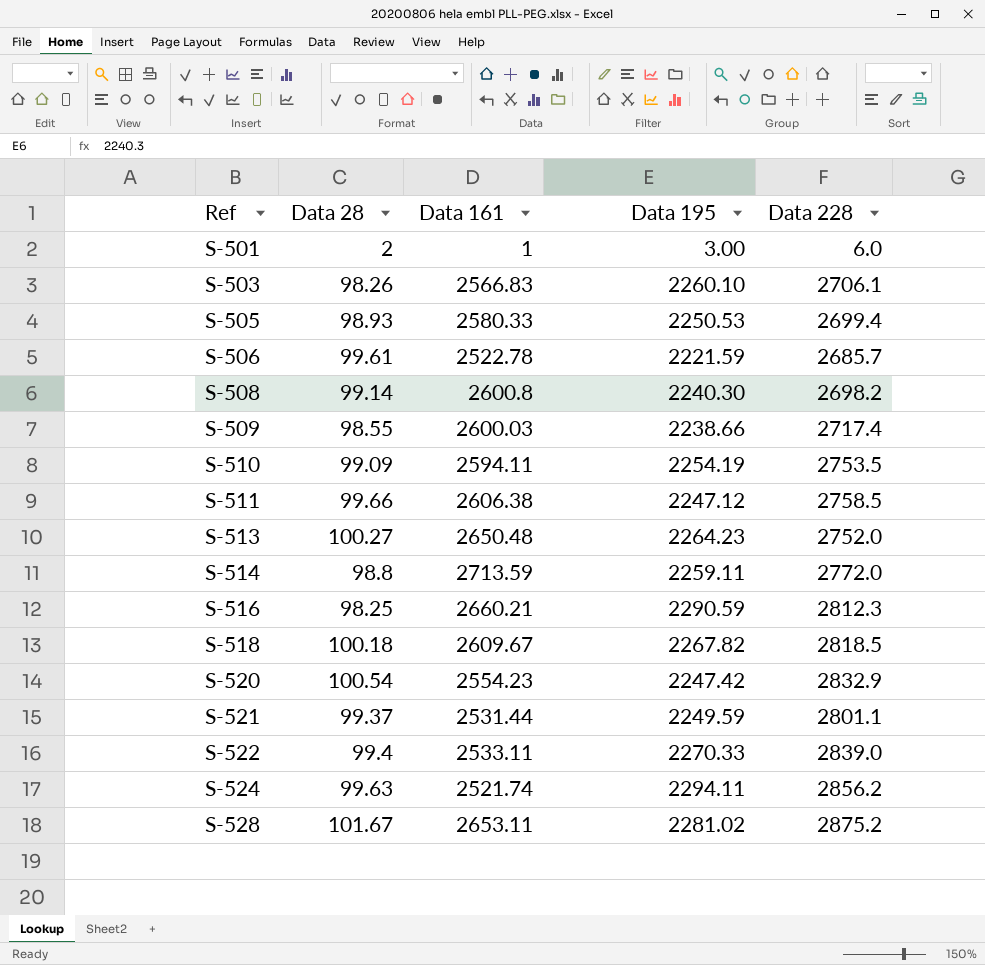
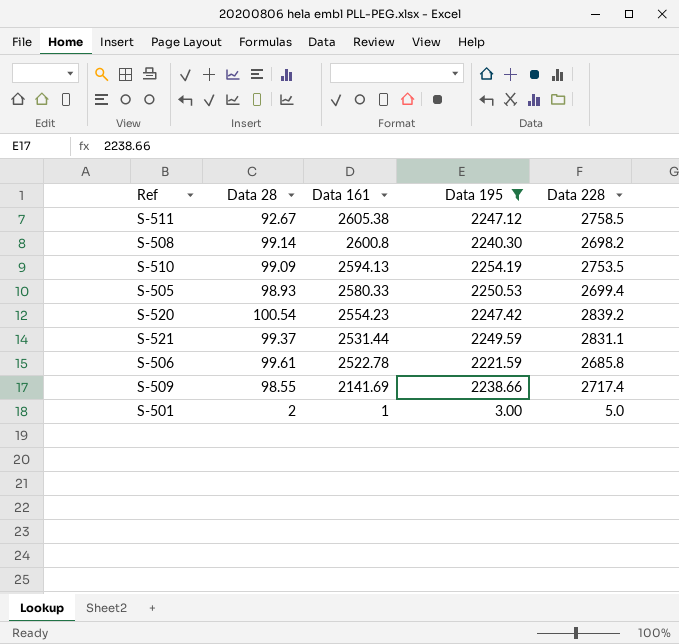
filter: none -> Data 195 <= 2254.19
row order: Ref ascending -> Data 161 descending
S-511 | Data 28: 99.66 -> 92.67
S-511 | Data 161: 2606.38 -> 2605.38
S-510 | Data 161: 2594.11 -> 2594.13
S-520 | Data 228: 2832.9 -> 2839.2
S-521 | Data 228: 2801.1 -> 2831.1
S-506 | Data 228: 2685.7 -> 2685.8
S-509 | Data 161: 2600.03 -> 2141.69
S-501 | Data 228: 6.0 -> 5.0

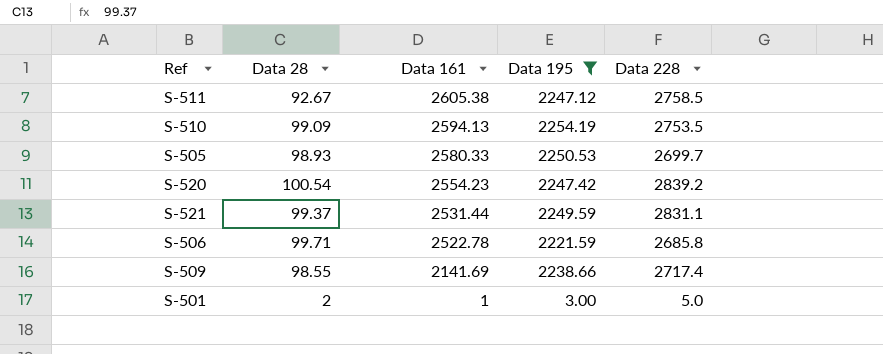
row S-508: 99.14 | 2600.8 | 2240.30 | 2698.2 -> none
S-505 | Data 228: 2699.4 -> 2699.7
S-506 | Data 28: 99.61 -> 99.71

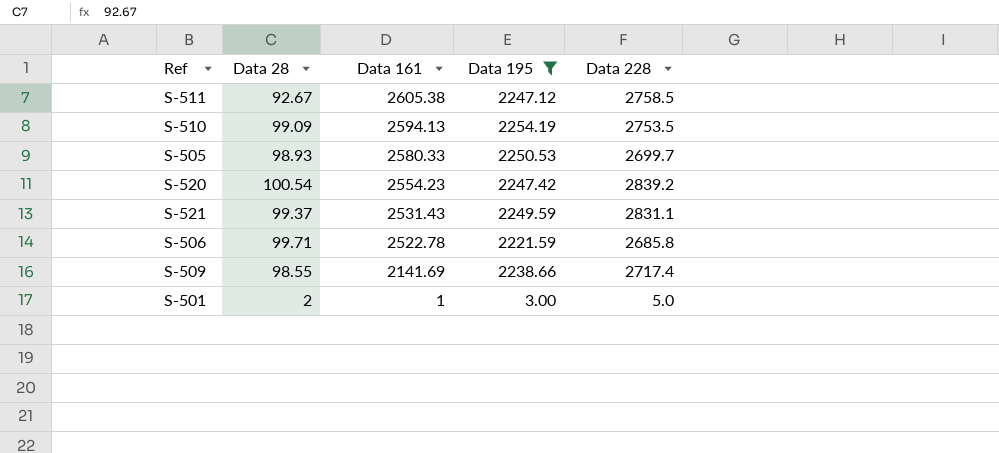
S-521 | Data 161: 2531.44 -> 2531.43

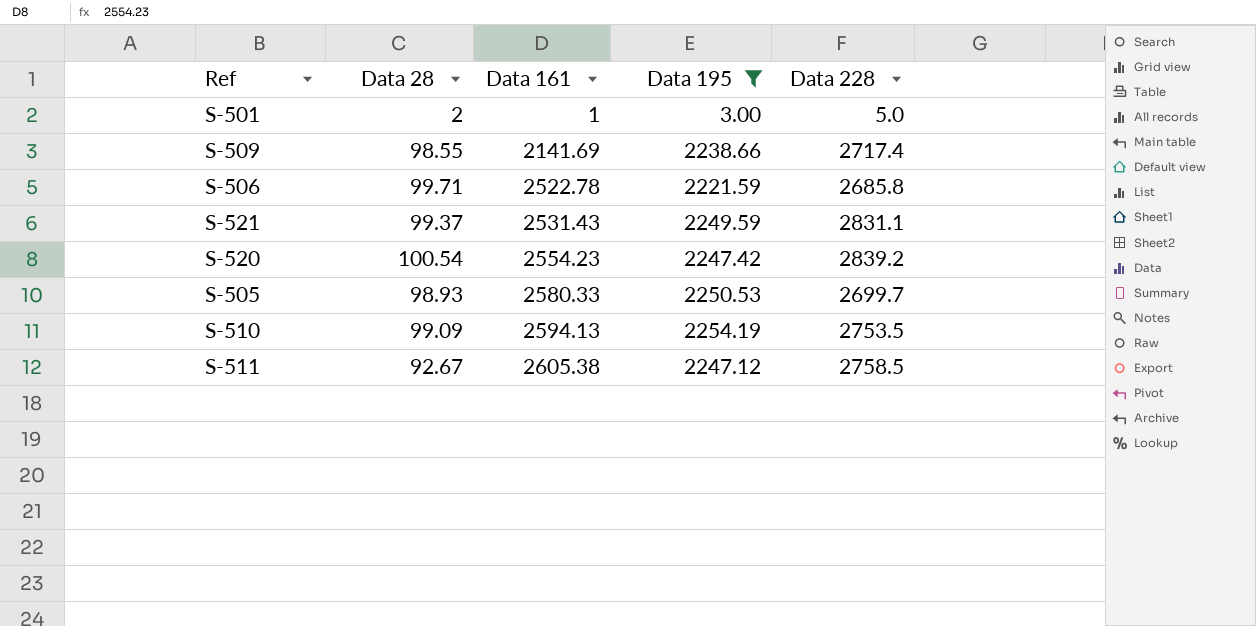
row order: Data 161 descending -> Data 161 ascending

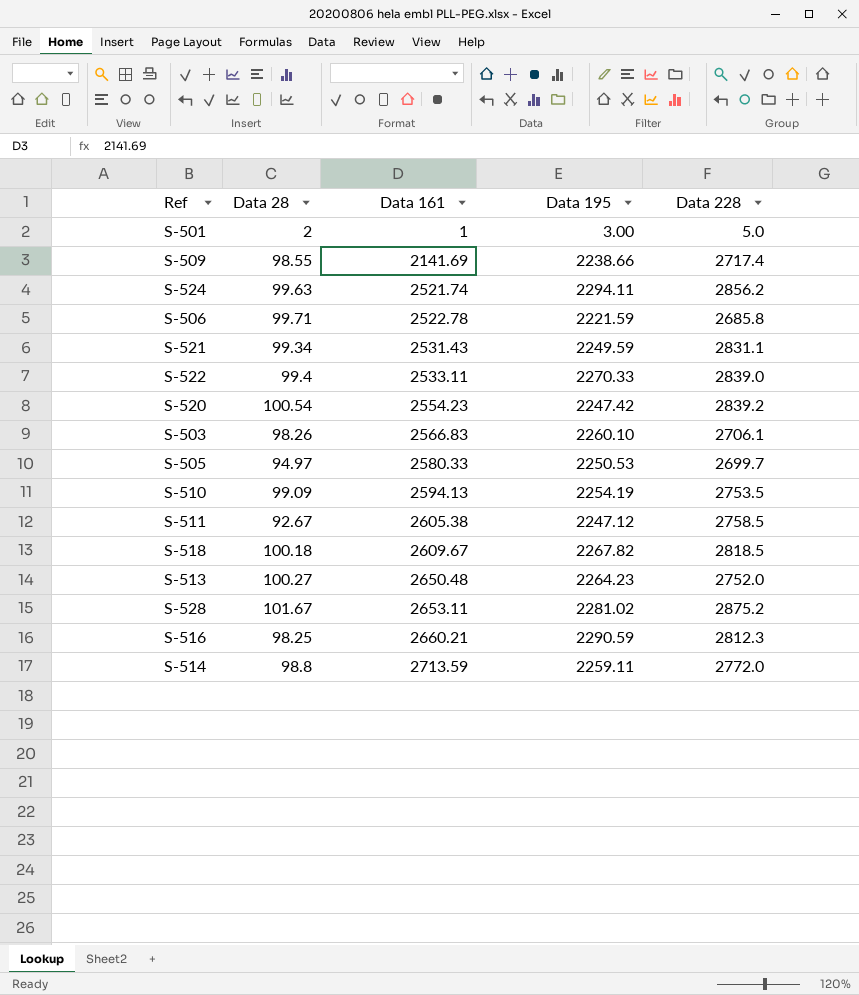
filter: Data 195 <= 2254.19 -> none
S-521 | Data 28: 99.37 -> 99.34
S-505 | Data 28: 98.93 -> 94.97

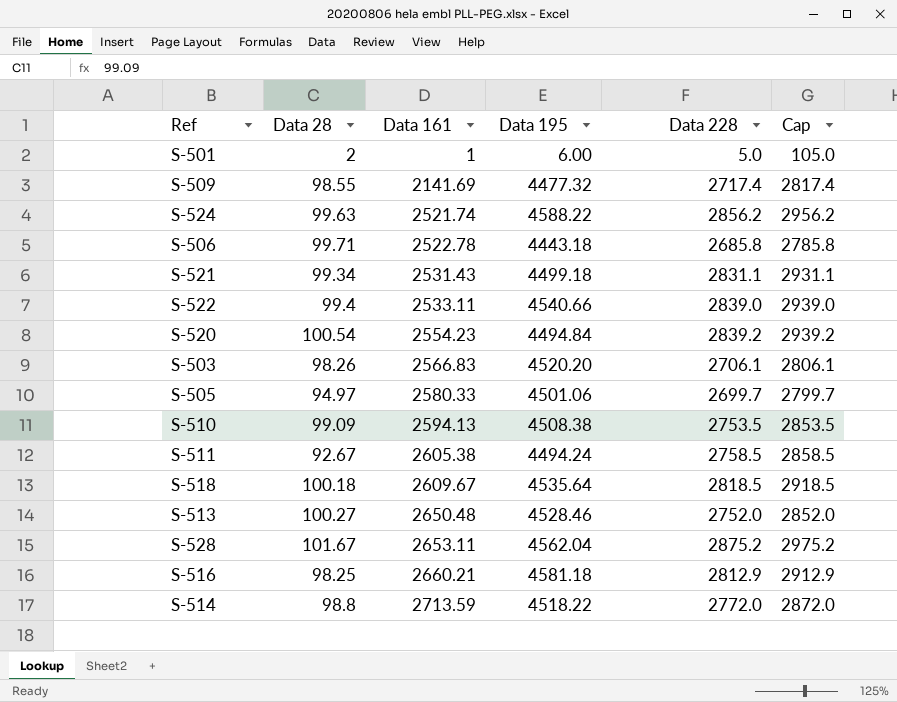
column Cap | formula: none -> [Data 228] + 100
S-501 | Data 195: 3.00 -> 6.00
S-509 | Data 195: 2238.66 -> 4477.32
S-524 | Data 195: 2294.11 -> 4588.22
S-506 | Data 195: 2221.59 -> 4443.18
S-521 | Data 195: 2249.59 -> 4499.18
S-522 | Data 195: 2270.33 -> 4540.66
S-520 | Data 195: 2247.42 -> 4494.84
S-503 | Data 195: 2260.10 -> 4520.20
S-505 | Data 195: 2250.53 -> 4501.06
S-510 | Data 195: 2254.19 -> 4508.38
S-511 | Data 195: 2247.12 -> 4494.24
S-518 | Data 195: 2267.82 -> 4535.64
S-513 | Data 195: 2264.23 -> 4528.46
S-528 | Data 195: 2281.02 -> 4562.04
S-516 | Data 195: 2290.59 -> 4581.18
S-516 | Data 228: 2812.3 -> 2812.9
S-514 | Data 195: 2259.11 -> 4518.22

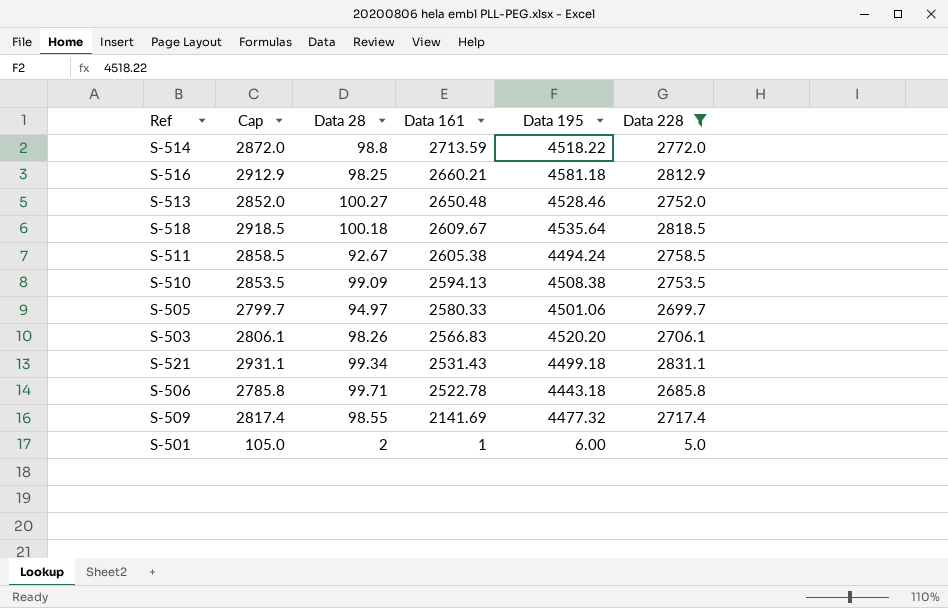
filter: none -> Data 228 <= 2831.1
row order: Data 161 ascending -> Data 161 descending
column Cap | position: 6 -> 2

